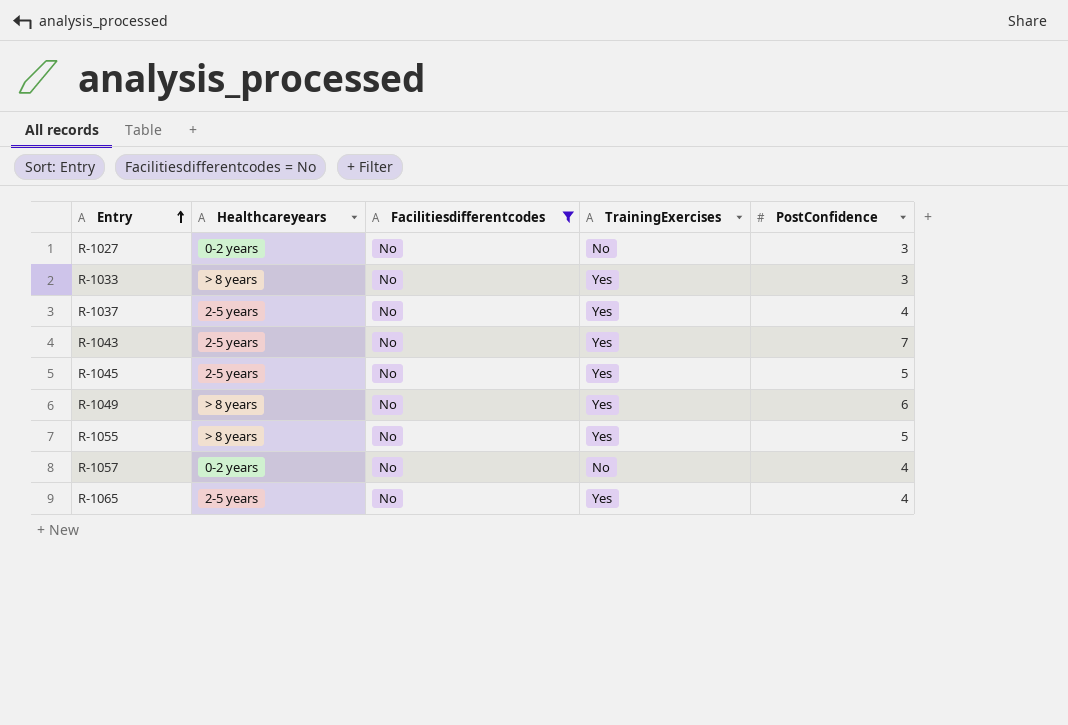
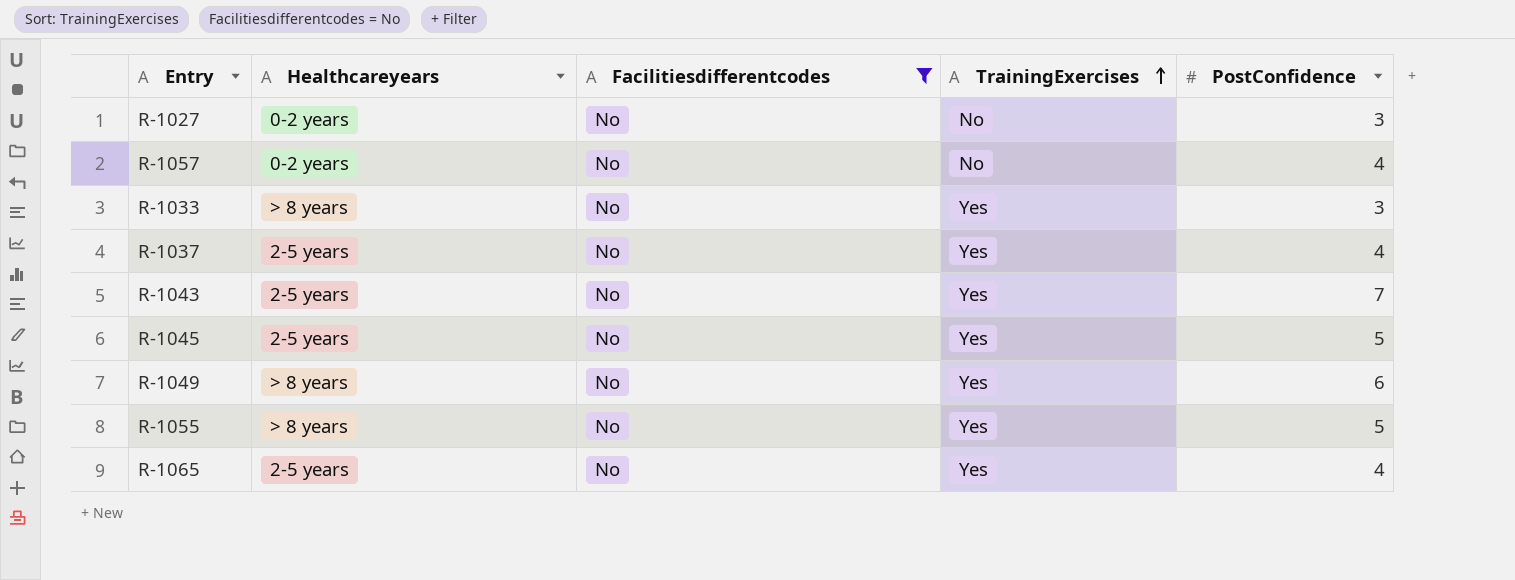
row order: Entry ascending -> TrainingExercises ascending

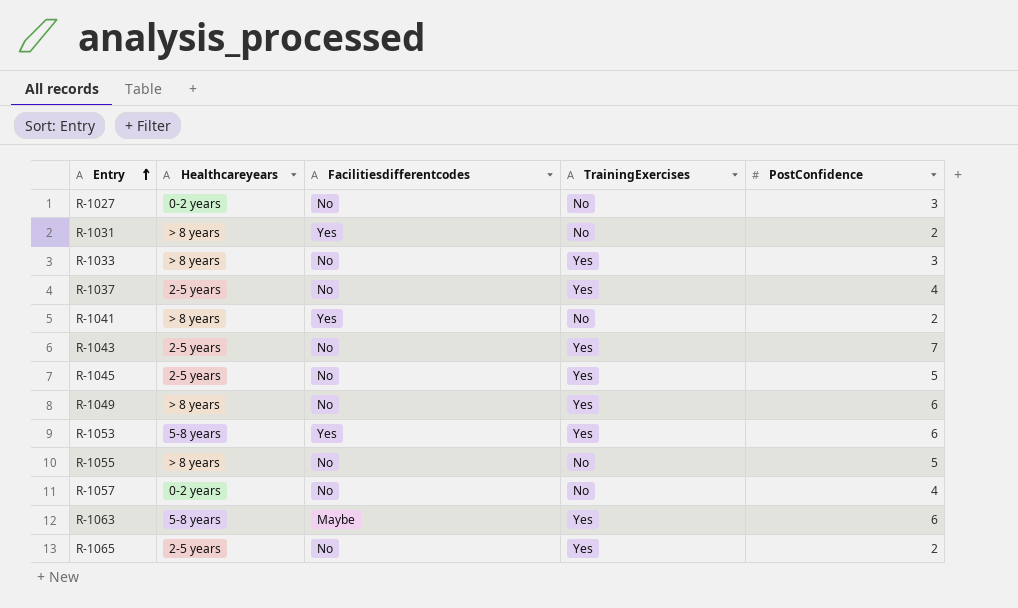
filter: Facilitiesdifferentcodes = No -> none
row order: TrainingExercises ascending -> Entry ascending
R-1055 | TrainingExercises: Yes -> No
R-1065 | PostConfidence: 4 -> 2

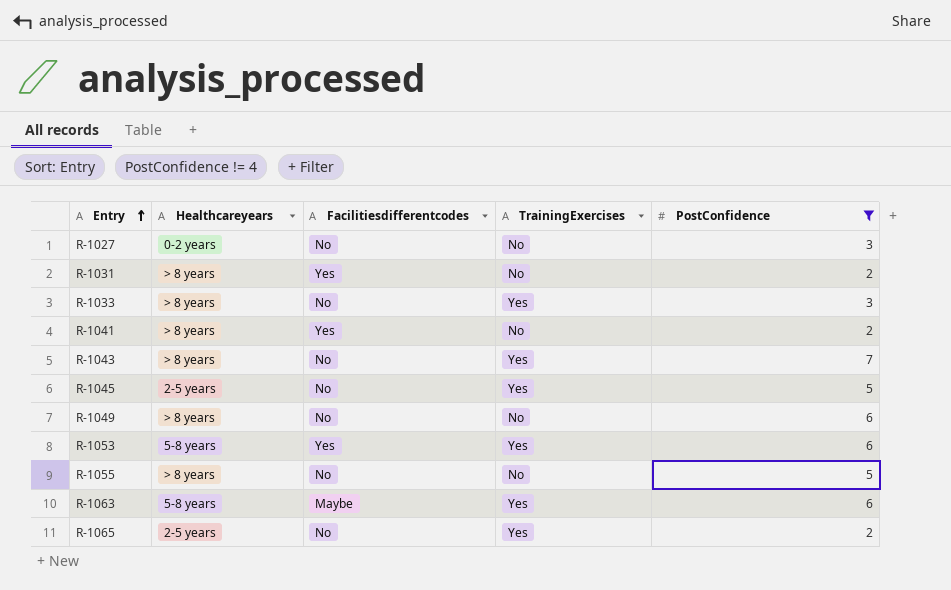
filter: none -> PostConfidence != 4
R-1043 | Healthcareyears: 2-5 years -> > 8 years
R-1049 | TrainingExercises: Yes -> No

